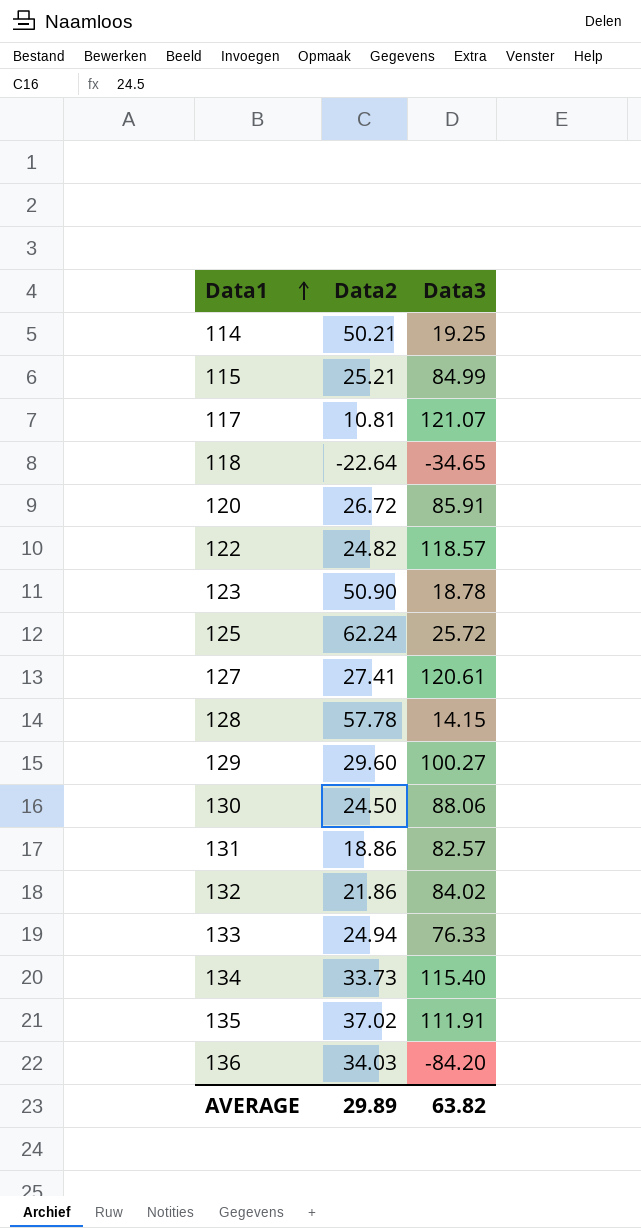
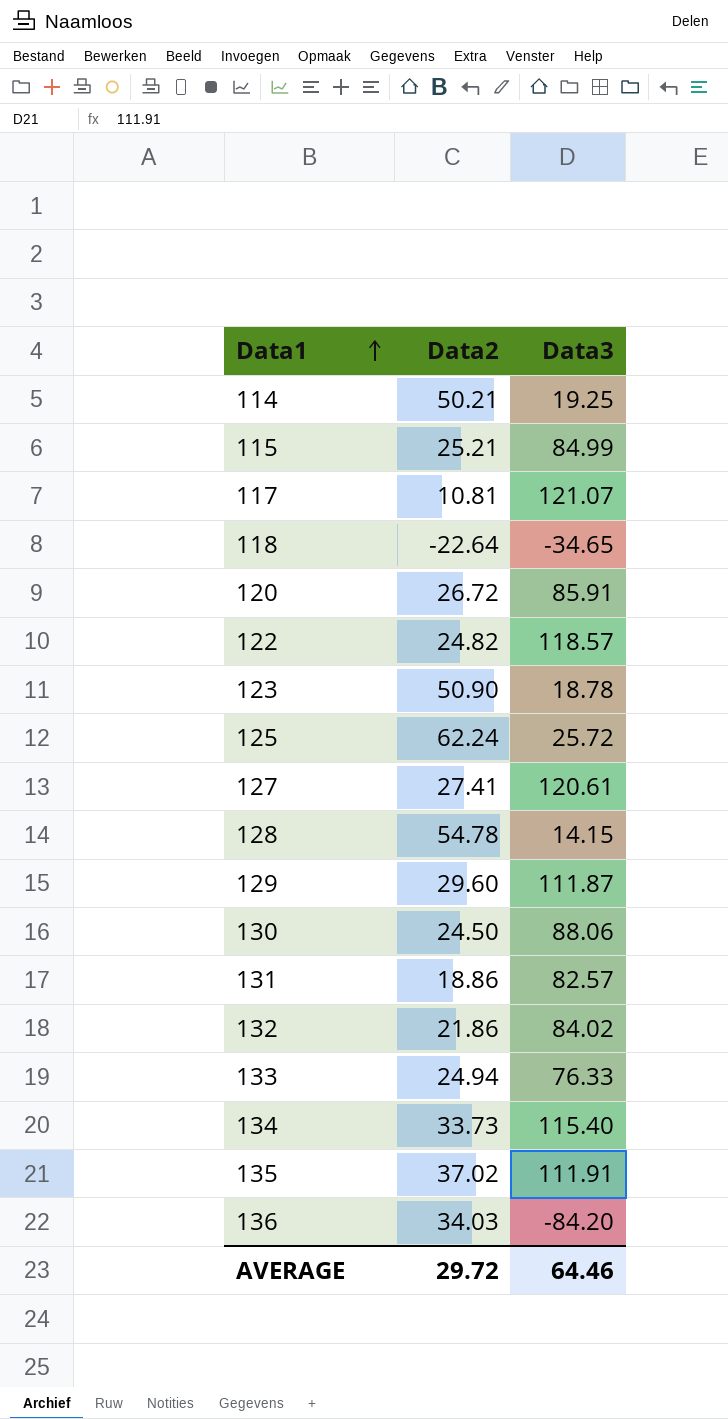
128 | Data2: 57.78 -> 54.78
129 | Data3: 100.27 -> 111.87
AVERAGE | Data2: 29.89 -> 29.72
AVERAGE | Data3: 63.82 -> 64.46

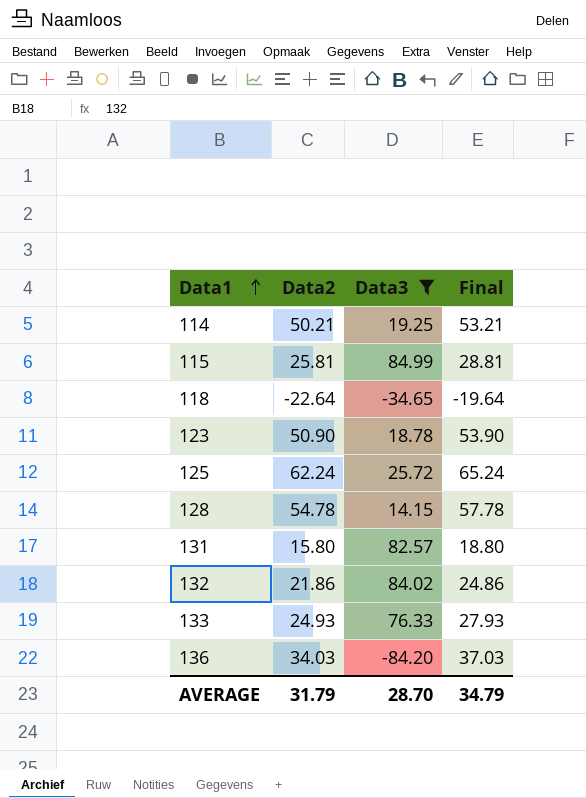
filter: none -> Data3 <= 84.99
column Final | formula: none -> [Data2] + 3
115 | Data2: 25.21 -> 25.81
131 | Data2: 18.86 -> 15.80
133 | Data2: 24.94 -> 24.93
AVERAGE | Data2: 29.72 -> 31.79
AVERAGE | Data3: 64.46 -> 28.70

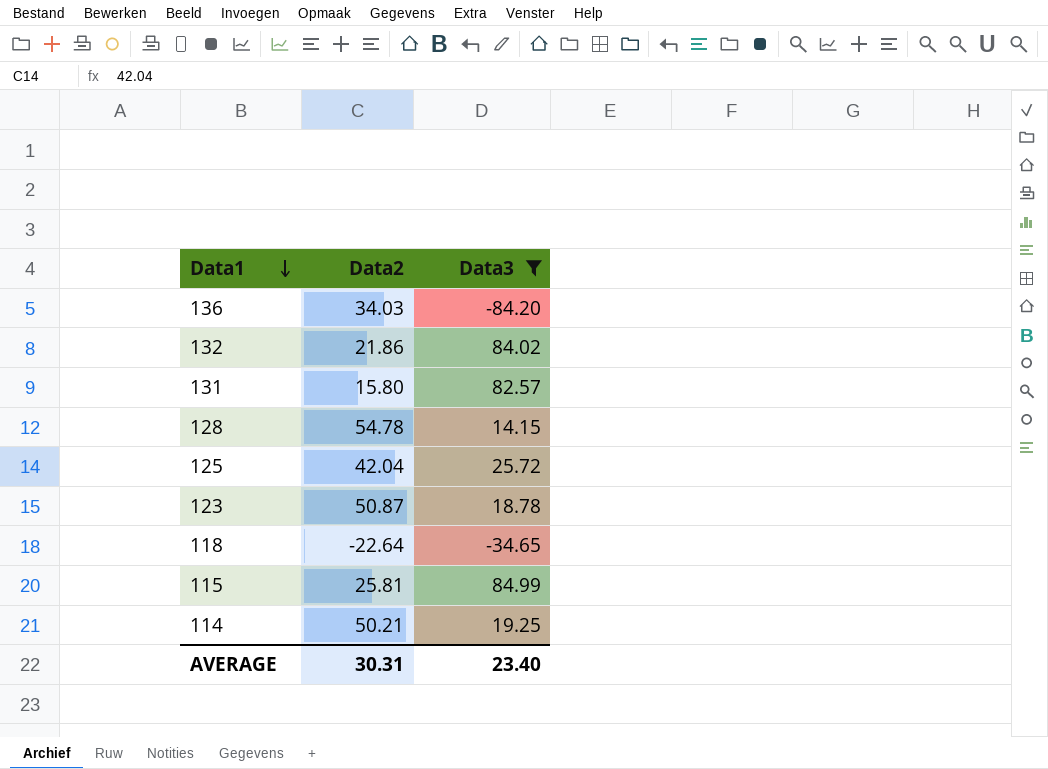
row order: Data1 ascending -> Data1 descending
column Final | formula: [Data2] + 3 -> none
row 133: 24.93 | 76.33 | 27.93 -> none
125 | Data2: 62.24 -> 42.04
123 | Data2: 50.90 -> 50.87
AVERAGE | Data2: 31.79 -> 30.31
AVERAGE | Data3: 28.70 -> 23.40

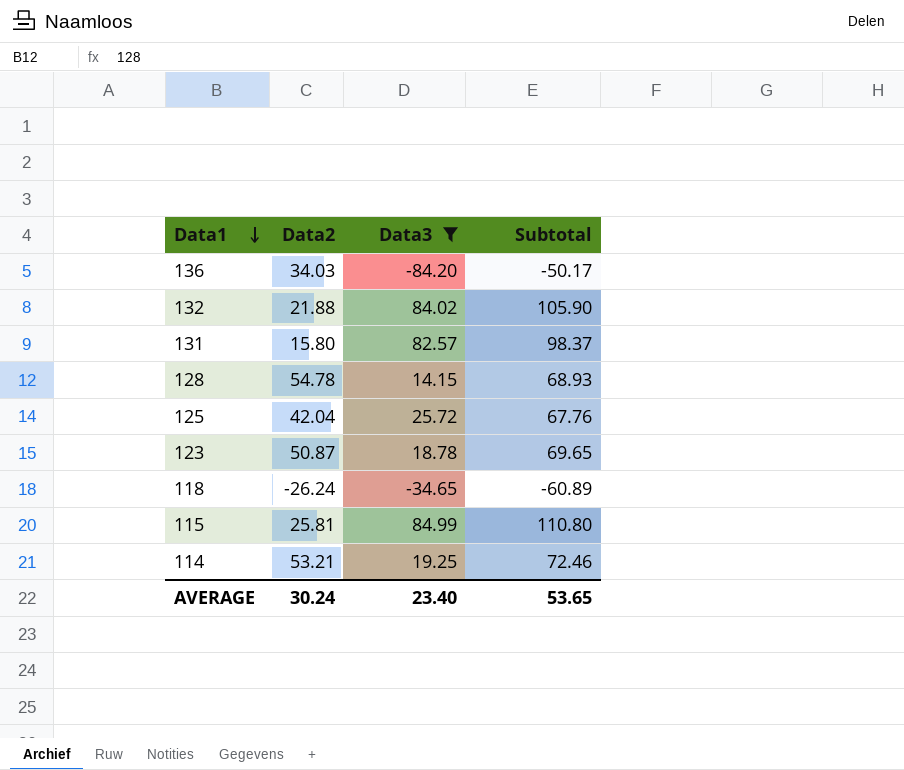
column Subtotal | formula: none -> [Data2] + [Data3]
132 | Data2: 21.86 -> 21.88
118 | Data2: -22.64 -> -26.24
114 | Data2: 50.21 -> 53.21
AVERAGE | Data2: 30.31 -> 30.24

